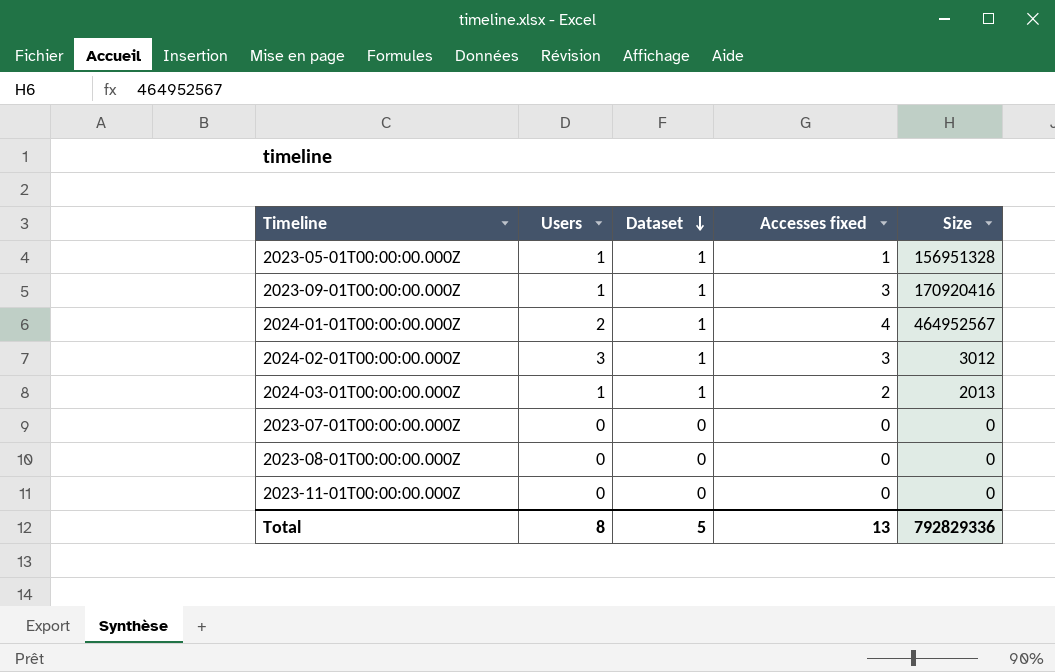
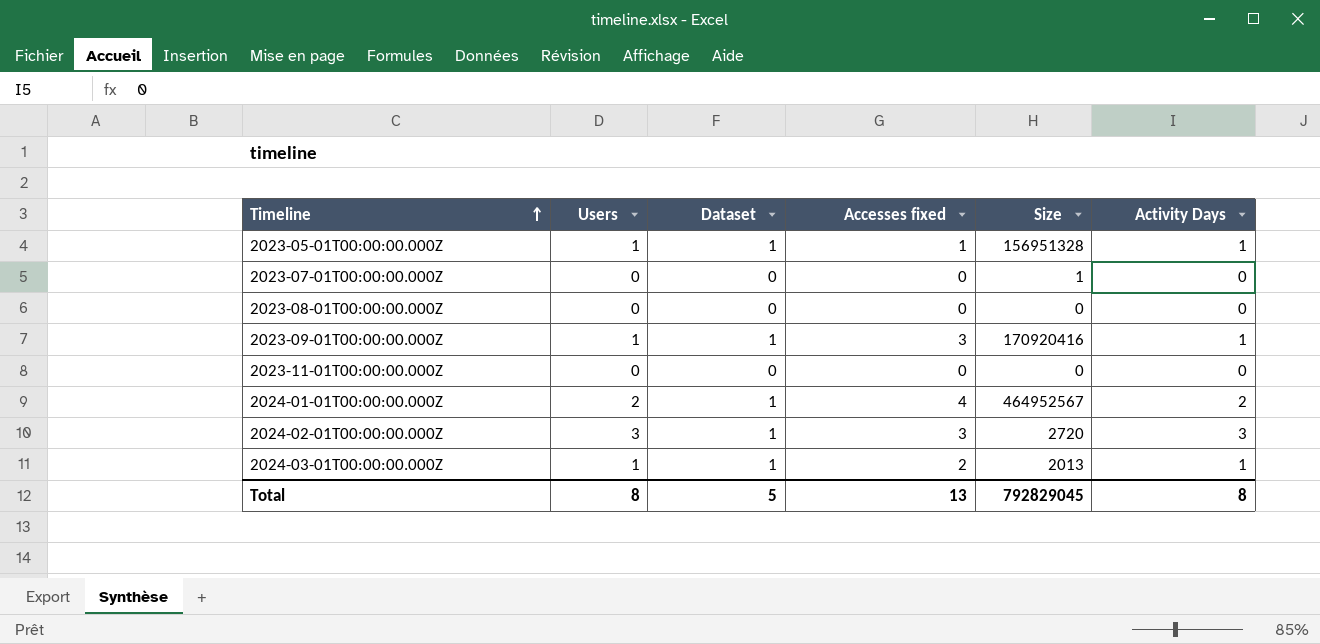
row order: Dataset descending -> Timeline ascending
column Activity Days | position: none -> 6
2023-07-01T00:00:00.000Z | Size: 0 -> 1
2024-02-01T00:00:00.000Z | Size: 3012 -> 2720
Total | Size: 792829336 -> 792829045

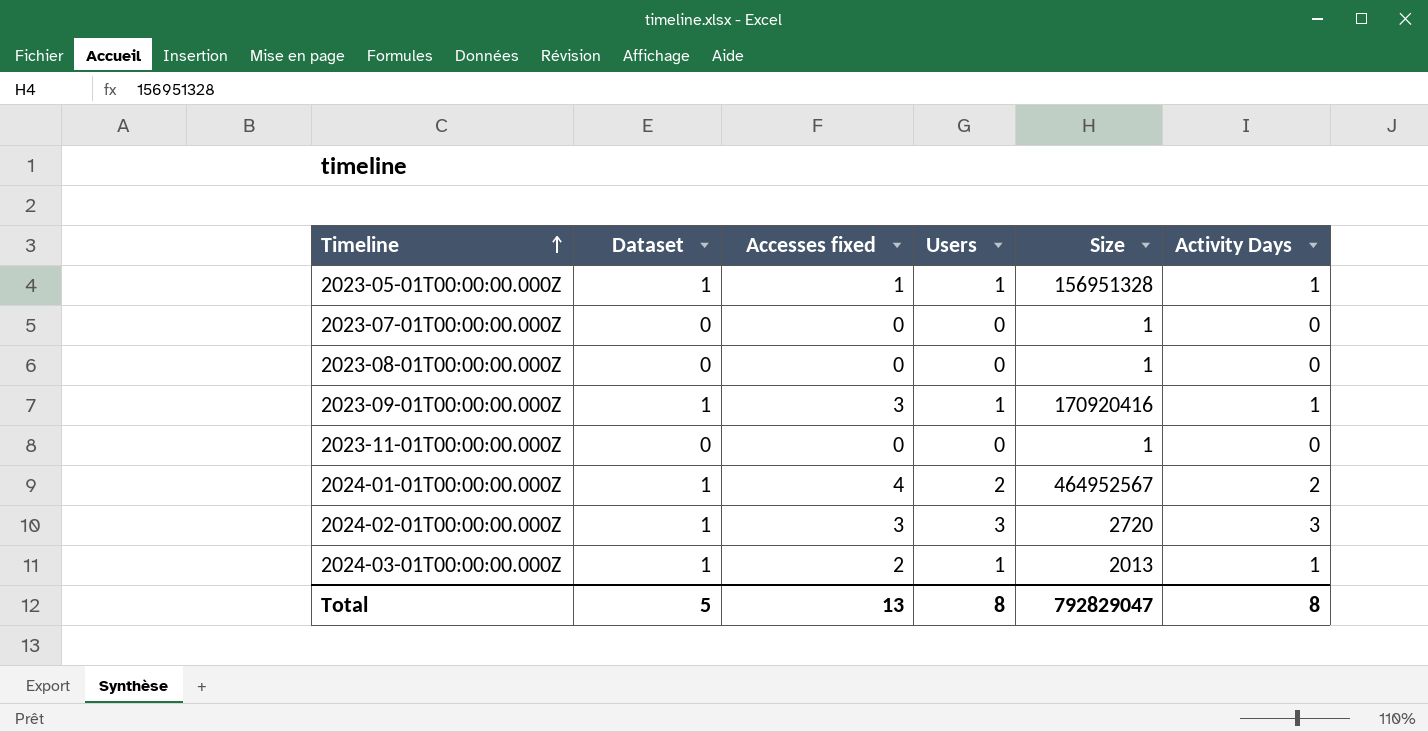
column Users | position: 2 -> 4
2023-08-01T00:00:00.000Z | Size: 0 -> 1
2023-11-01T00:00:00.000Z | Size: 0 -> 1
Total | Size: 792829045 -> 792829047

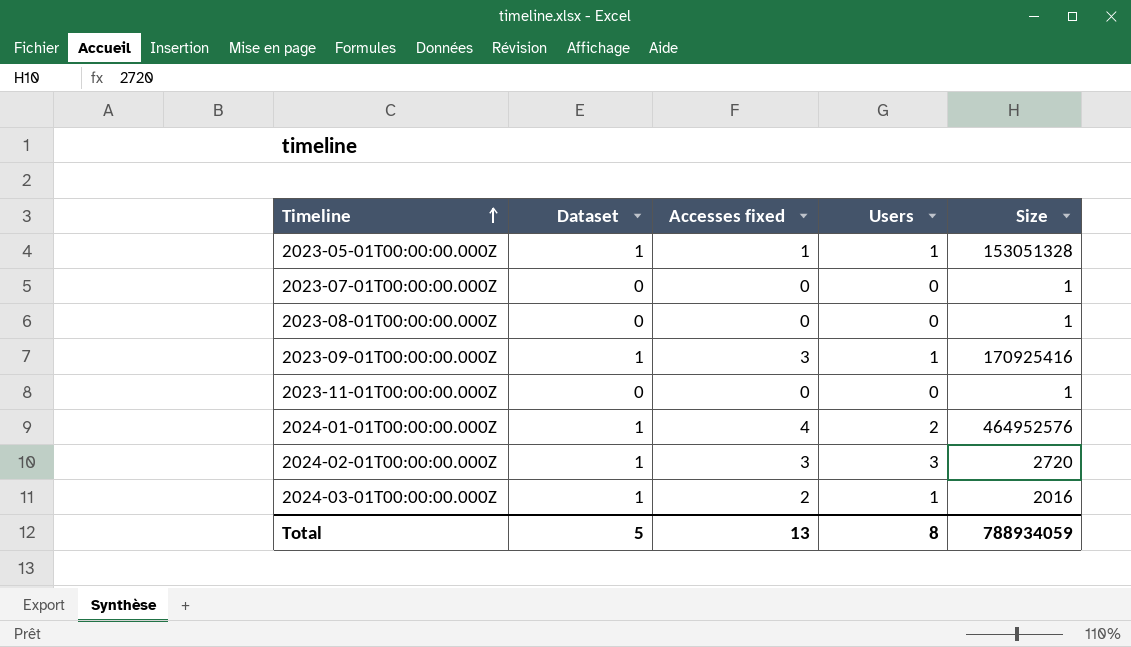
column Activity Days | position: 6 -> none
2023-05-01T00:00:00.000Z | Size: 156951328 -> 153051328
2023-09-01T00:00:00.000Z | Size: 170920416 -> 170925416
2024-01-01T00:00:00.000Z | Size: 464952567 -> 464952576
2024-03-01T00:00:00.000Z | Size: 2013 -> 2016
Total | Size: 792829047 -> 788934059

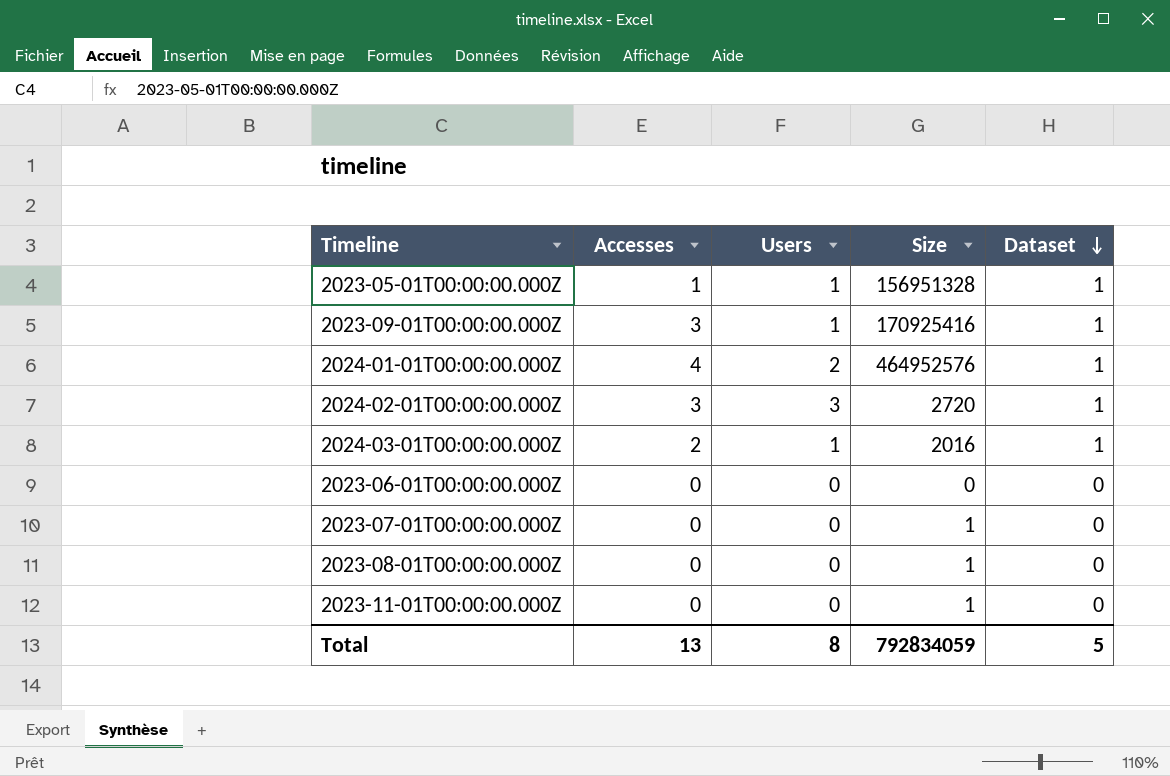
row order: Timeline ascending -> Dataset descending
column name: Accesses fixed -> Accesses
column Dataset | position: 2 -> 5
2023-05-01T00:00:00.000Z | Size: 153051328 -> 156951328
row 2023-06-01T00:00:00.000Z: none -> 0 | 0 | 0 | 0
Total | Size: 788934059 -> 792834059

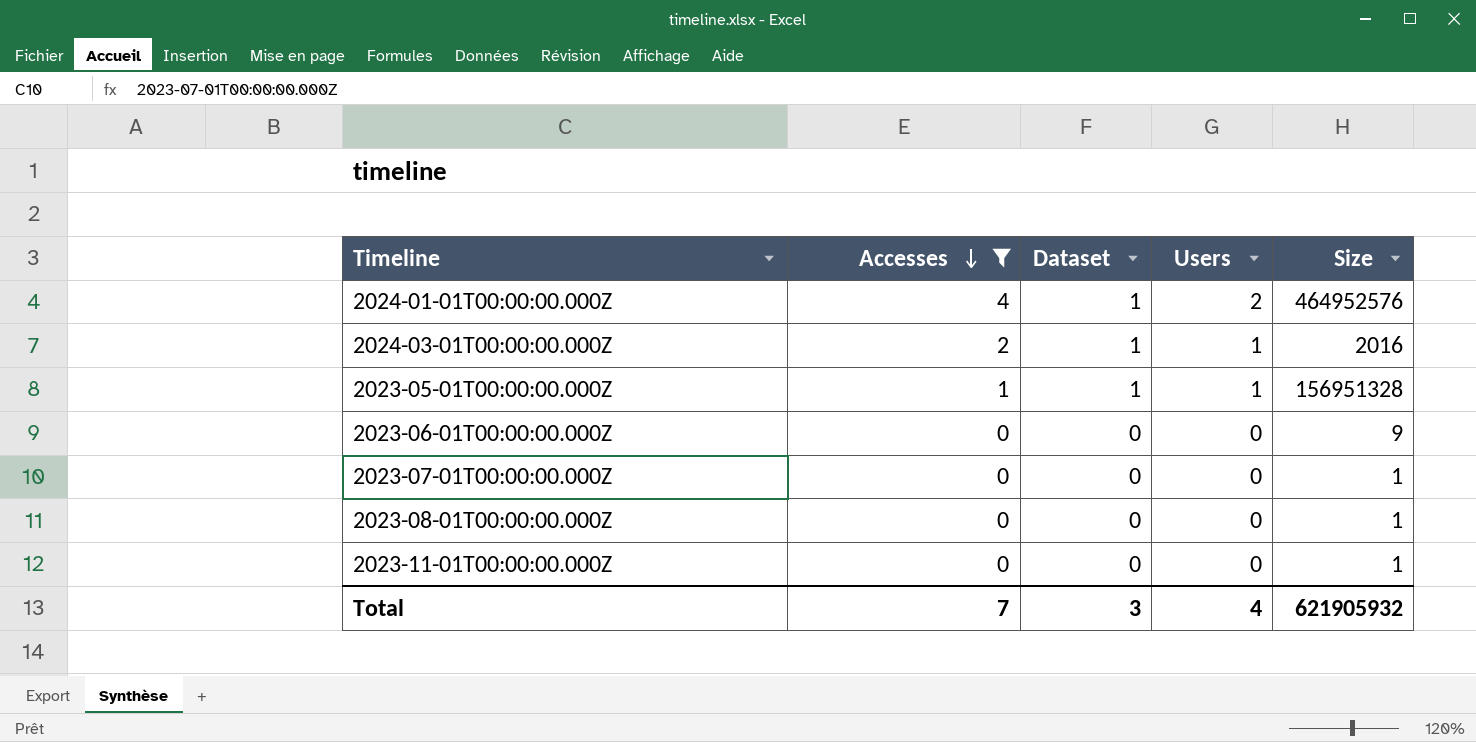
filter: none -> Accesses != 3
row order: Dataset descending -> Accesses descending
column Dataset | position: 5 -> 3
2023-06-01T00:00:00.000Z | Size: 0 -> 9
Total | Accesses: 13 -> 7
Total | Dataset: 5 -> 3
Total | Users: 8 -> 4
Total | Size: 792834059 -> 621905932

